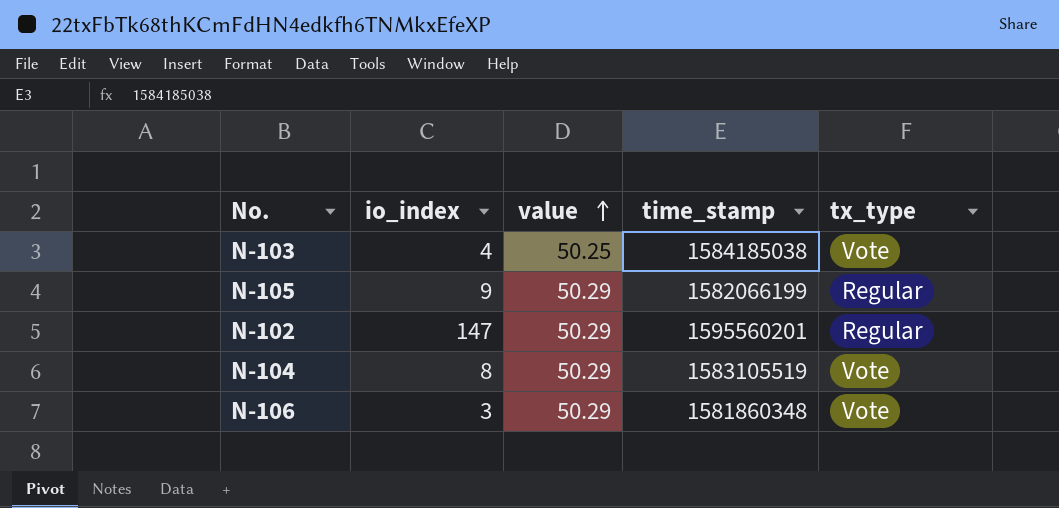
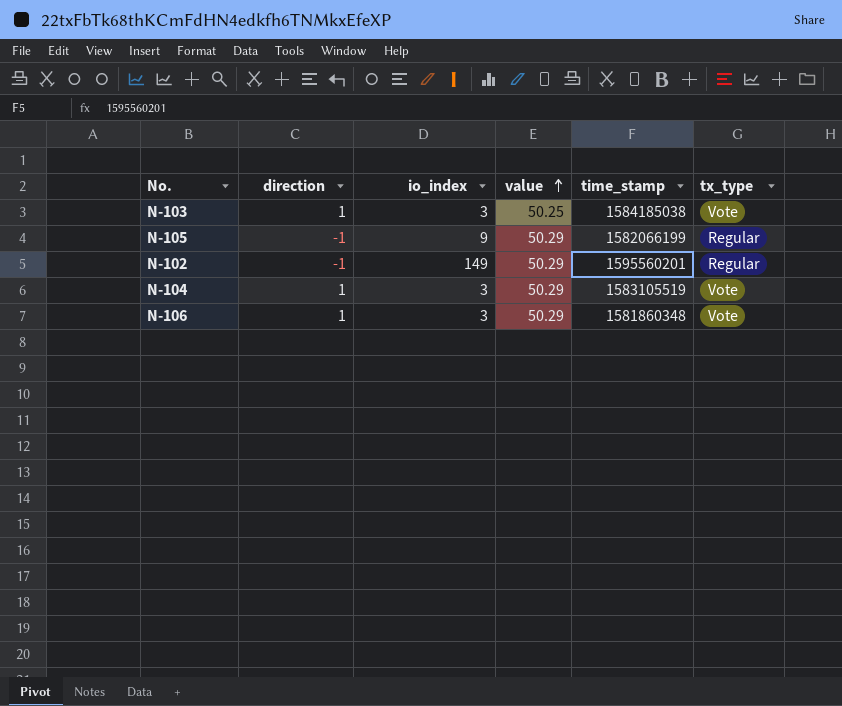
column direction | position: none -> 2
N-103 | io_index: 4 -> 3
N-102 | io_index: 147 -> 149
N-104 | io_index: 8 -> 3

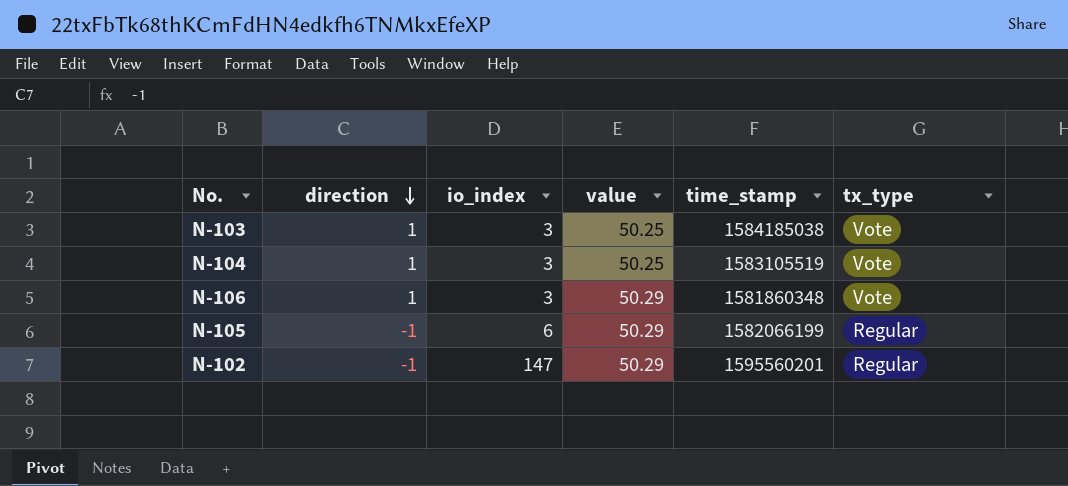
row order: value ascending -> direction descending
N-104 | value: 50.29 -> 50.25
N-105 | io_index: 9 -> 6
N-102 | io_index: 149 -> 147

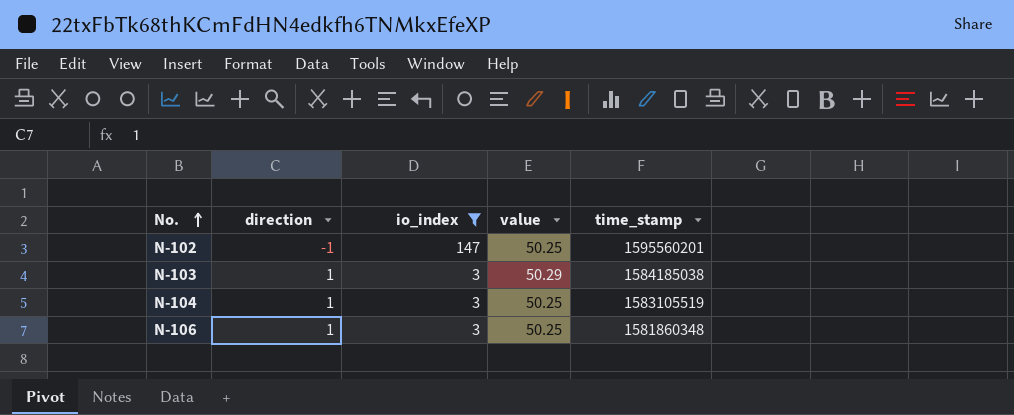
filter: none -> io_index != 6
row order: direction descending -> No. ascending
column tx_type | position: 6 -> none
N-102 | value: 50.29 -> 50.25
N-103 | value: 50.25 -> 50.29
N-106 | value: 50.29 -> 50.25

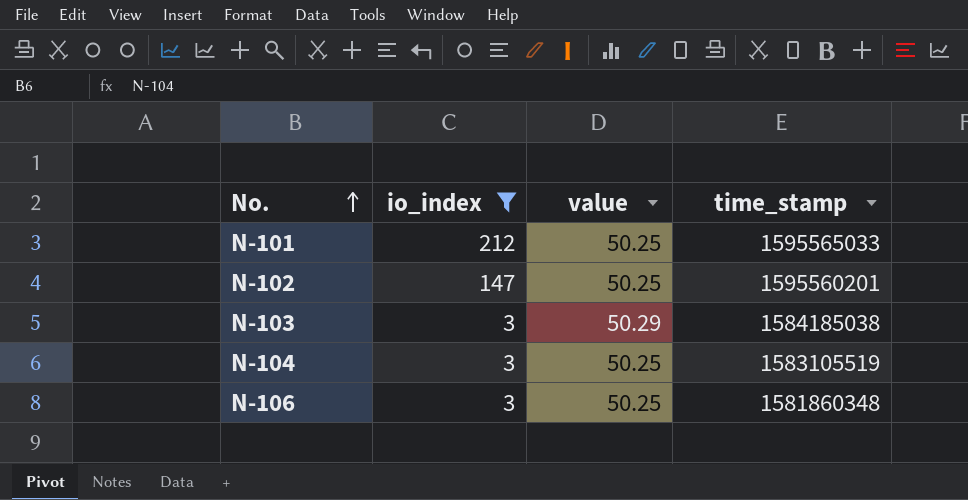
column direction | position: 2 -> none
row N-101: none -> 212 | 50.25 | 1595565033

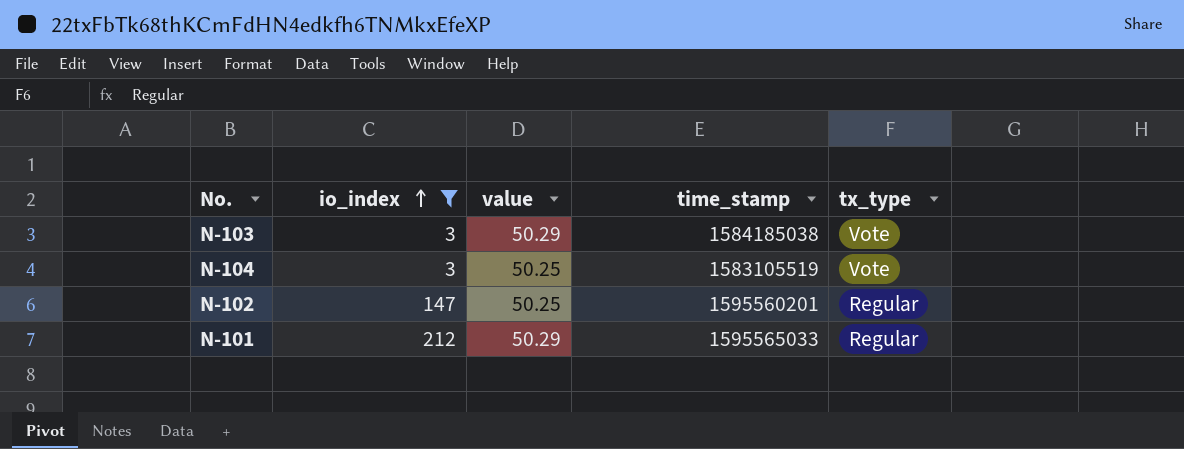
row order: No. ascending -> io_index ascending
column tx_type | position: none -> 5
row N-106: 3 | 50.25 | 1581860348 -> none
N-101 | value: 50.25 -> 50.29

